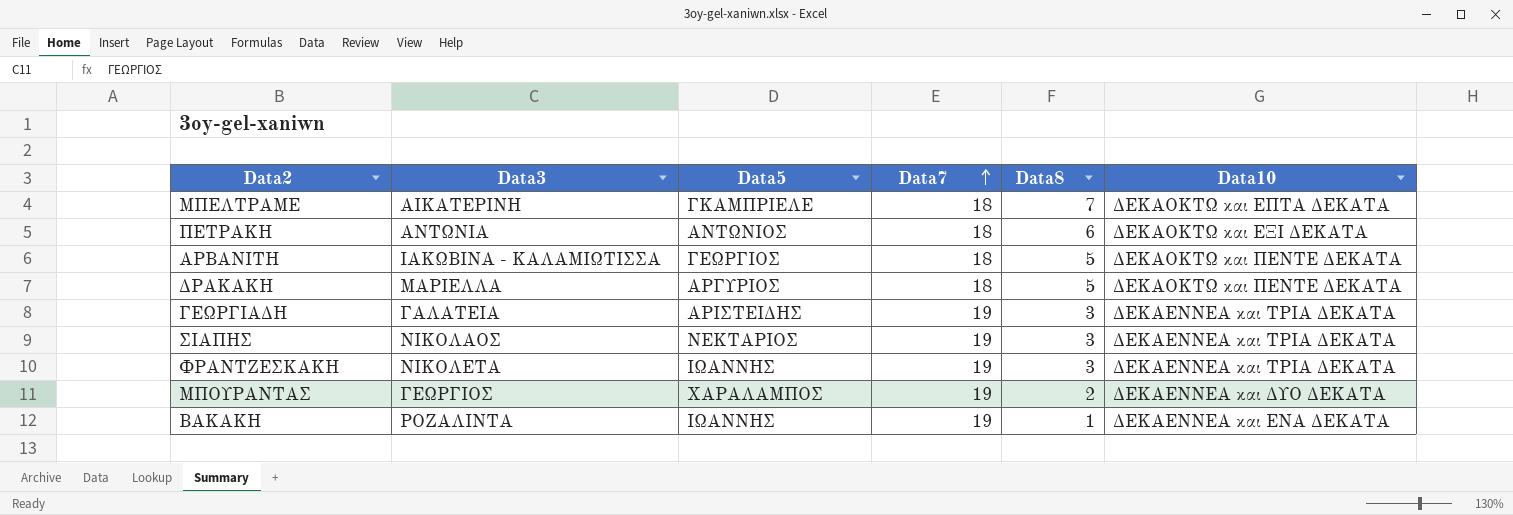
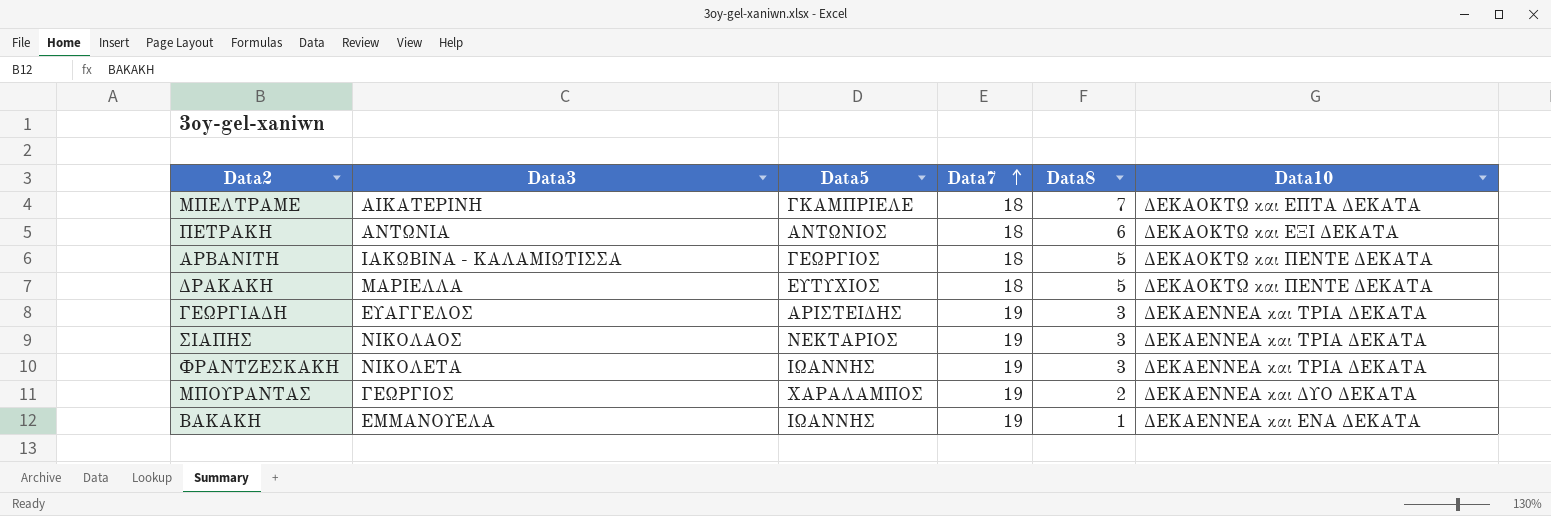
ΔΡΑΚΑΚΗ | Data5: ΑΡΓΥΡΙΟΣ -> ΕΥΤΥΧΙΟΣ
ΓΕΩΡΓΙΑΔΗ | Data3: ΓΑΛΑΤΕΙΑ -> ΕΥΑΓΓΕΛΟΣ
ΒΑΚΑΚΗ | Data3: ΡΟΖΑΛΙΝΤΑ -> ΕΜΜΑΝΟΥΕΛΑ

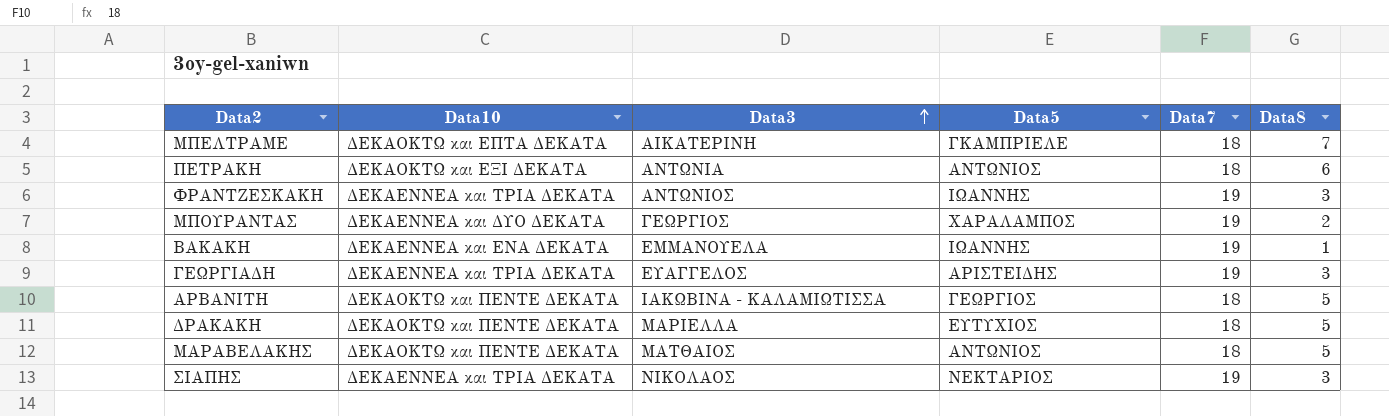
row order: Data7 ascending -> Data3 ascending
column Data10 | position: 6 -> 2
ΦΡΑΝΤΖΕΣΚΑΚΗ | Data3: ΝΙΚΟΛΕΤΑ -> ΑΝΤΩΝΙΟΣ
row ΜΑΡΑΒΕΛΑΚΗΣ: none -> ΔΕΚΑΟΚΤΩ και ΠΕΝΤΕ ΔΕΚΑΤΑ | ΜΑΤΘΑΙΟΣ | ΑΝΤΩΝΙΟΣ | 18 | 5

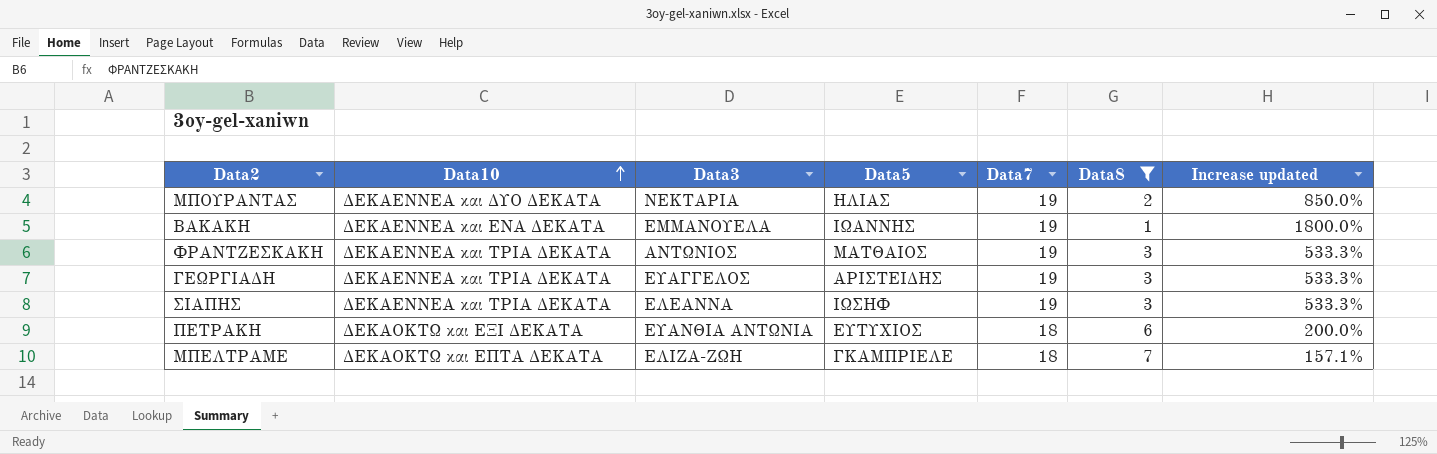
filter: none -> Data8 != 5
row order: Data3 ascending -> Data10 ascending
column Increase updated | formula: none -> ([Data7] - [Data8]) / [Data8]
ΜΠΟΥΡΑΝΤΑΣ | Data3: ΓΕΩΡΓΙΟΣ -> ΝΕΚΤΑΡΙΑ
ΜΠΟΥΡΑΝΤΑΣ | Data5: ΧΑΡΑΛΑΜΠΟΣ -> ΗΛΙΑΣ
ΦΡΑΝΤΖΕΣΚΑΚΗ | Data5: ΙΩΑΝΝΗΣ -> ΜΑΤΘΑΙΟΣ
ΣΙΑΠΗΣ | Data3: ΝΙΚΟΛΑΟΣ -> ΕΛΕΑΝΝΑ
ΣΙΑΠΗΣ | Data5: ΝΕΚΤΑΡΙΟΣ -> ΙΩΣΗΦ
ΠΕΤΡΑΚΗ | Data3: ΑΝΤΩΝΙΑ -> ΕΥΑΝΘΙΑ ΑΝΤΩΝΙΑ
ΠΕΤΡΑΚΗ | Data5: ΑΝΤΩΝΙΟΣ -> ΕΥΤΥΧΙΟΣ
ΜΠΕΛΤΡΑΜΕ | Data3: ΑΙΚΑΤΕΡΙΝΗ -> ΕΛΙΖΑ-ΖΩΗ

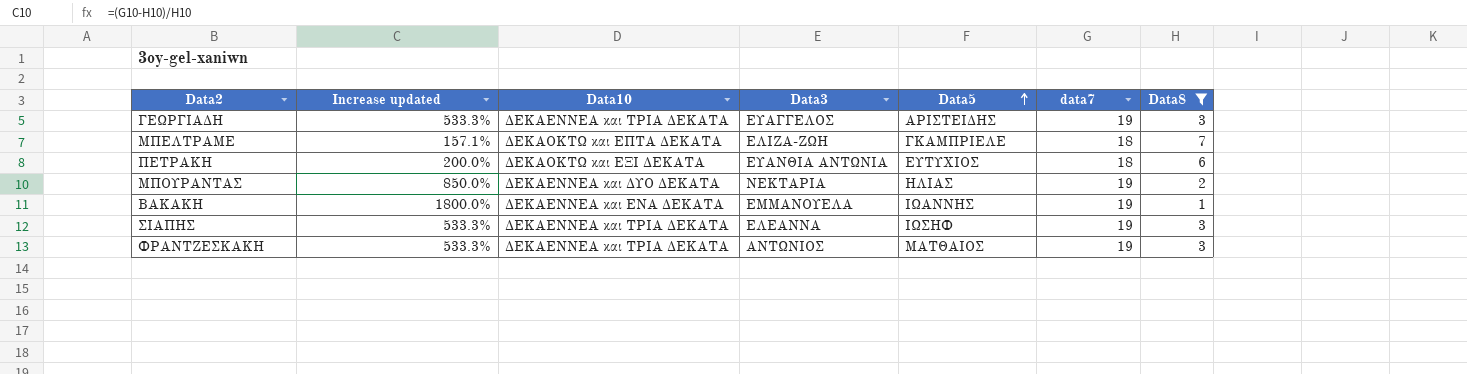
row order: Data10 ascending -> Data5 ascending
column Increase updated | position: 7 -> 2
column name: Data7 -> data7

